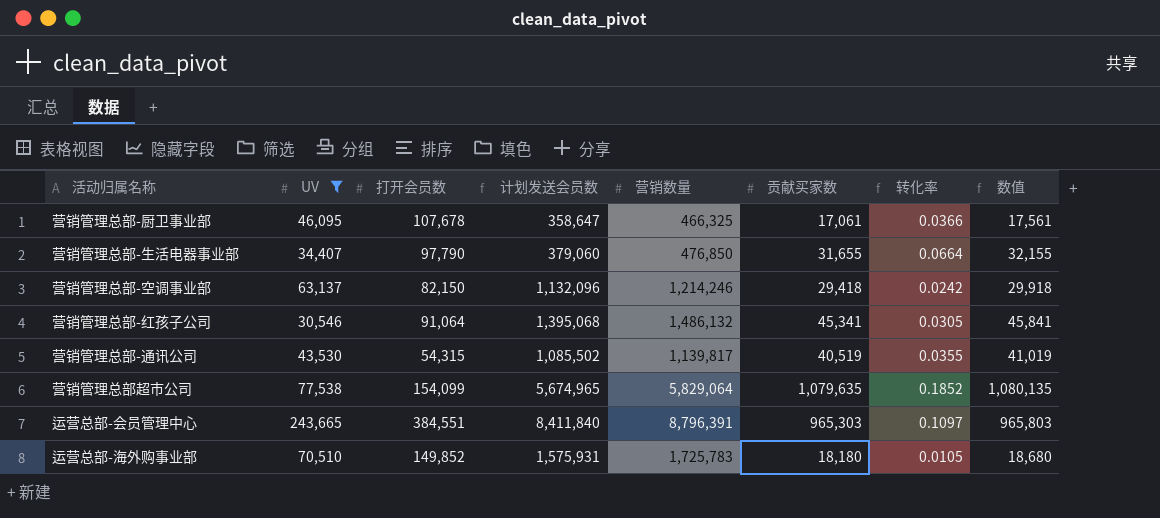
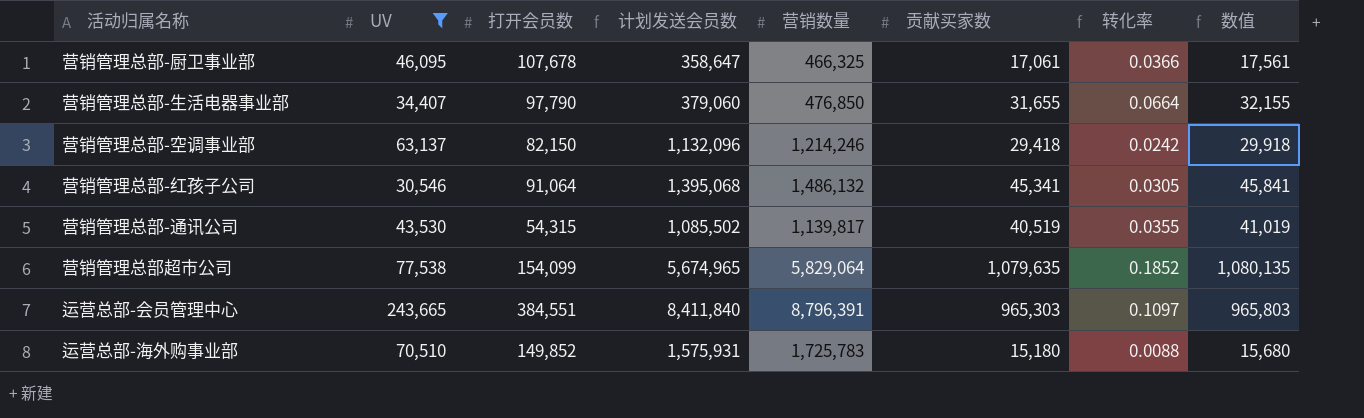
运营总部-海外购事业部 | 贡献买家数: 18,180 -> 15,180
运营总部-海外购事业部 | 转化率: 0.0105 -> 0.0088
运营总部-海外购事业部 | 数值: 18,680 -> 15,680

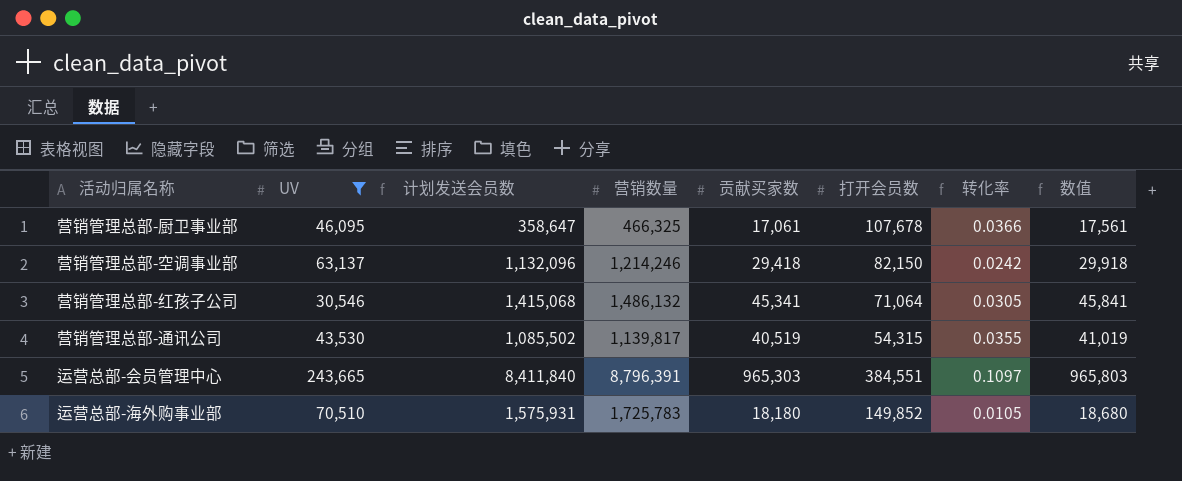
column 打开会员数 | position: 3 -> 6
row 营销管理总部-生活电器事业部: 34,407 | 97,790 | 379,060 | 476,850 | 31,655 | 0.0664 | 32,155 -> none
row 营销管理总部超市公司: 77,538 | 154,099 | 5,674,965 | 5,829,064 | 1,079,635 | 0.1852 | 1,080,135 -> none
营销管理总部-红孩子公司 | 计划发送会员数: 1,395,068 -> 1,415,068
营销管理总部-红孩子公司 | 打开会员数: 91,064 -> 71,064
运营总部-海外购事业部 | 贡献买家数: 15,180 -> 18,180
运营总部-海外购事业部 | 转化率: 0.0088 -> 0.0105
运营总部-海外购事业部 | 数值: 15,680 -> 18,680

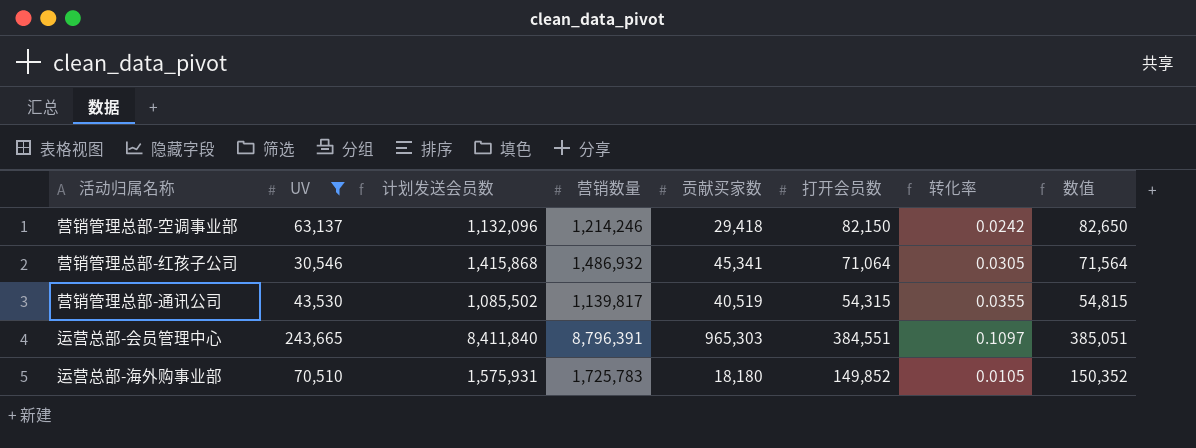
column 数值 | formula: [贡献买家数] + 500 -> [打开会员数] + 500
row 营销管理总部-厨卫事业部: 46,095 | 358,647 | 466,325 | 17,061 | 107,678 | 0.0366 | 17,561 -> none
营销管理总部-红孩子公司 | 计划发送会员数: 1,415,068 -> 1,415,868
营销管理总部-红孩子公司 | 营销数量: 1,486,132 -> 1,486,932

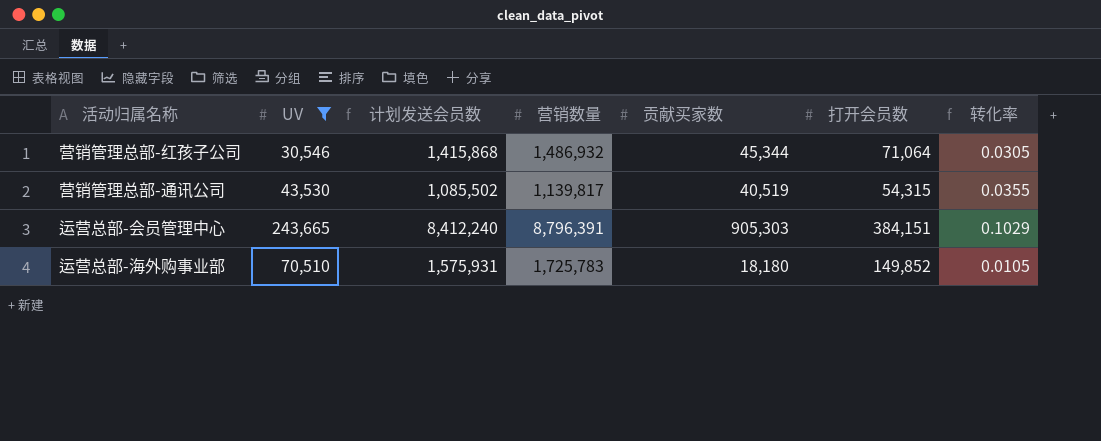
column 数值 | formula: [打开会员数] + 500 -> none
row 营销管理总部-空调事业部: 63,137 | 1,132,096 | 1,214,246 | 29,418 | 82,150 | 0.0242 | 82,650 -> none
营销管理总部-红孩子公司 | 贡献买家数: 45,341 -> 45,344
运营总部-会员管理中心 | 计划发送会员数: 8,411,840 -> 8,412,240
运营总部-会员管理中心 | 贡献买家数: 965,303 -> 905,303
运营总部-会员管理中心 | 打开会员数: 384,551 -> 384,151
运营总部-会员管理中心 | 转化率: 0.1097 -> 0.1029

